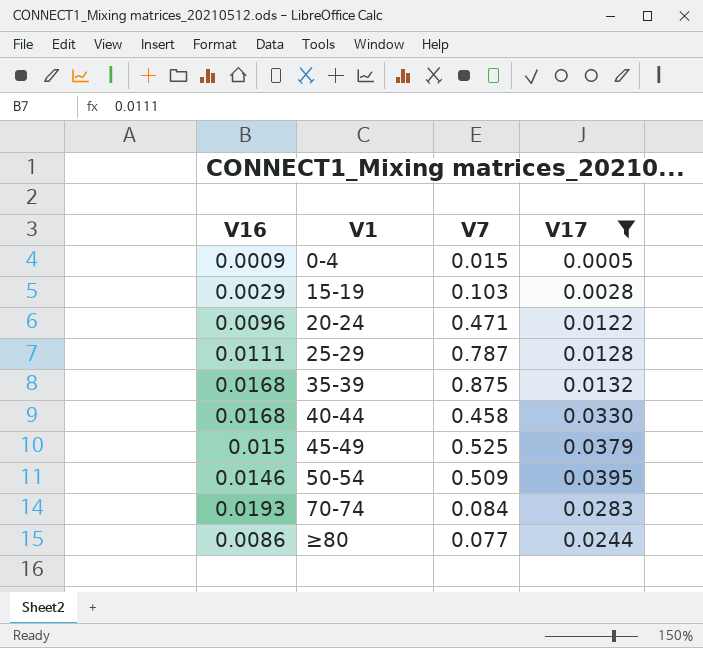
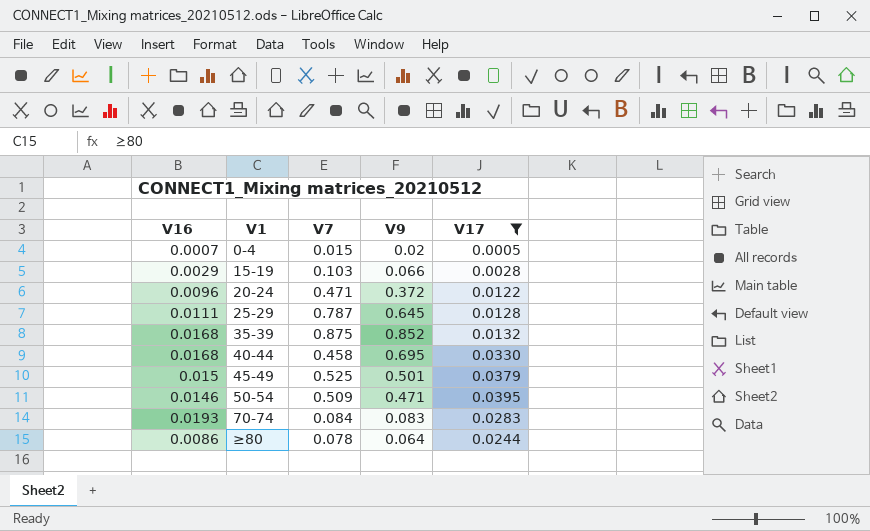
column V9 | position: none -> 4
0-4 | V16: 0.0009 -> 0.0007
≥80 | V7: 0.077 -> 0.078

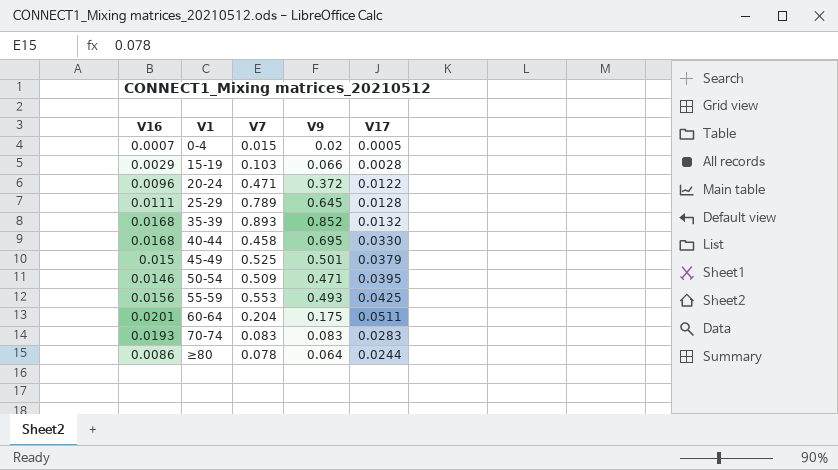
filter: V17 <= 0.0395 -> none
25-29 | V7: 0.787 -> 0.789
35-39 | V7: 0.875 -> 0.893
70-74 | V7: 0.084 -> 0.083

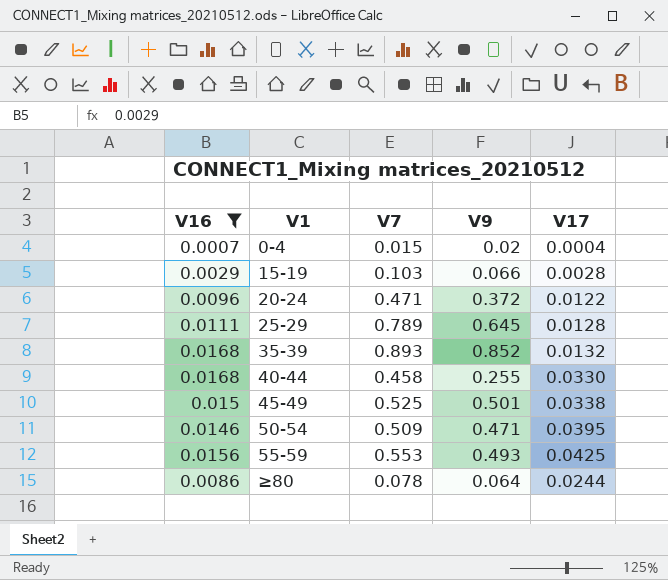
filter: none -> V16 <= 0.0168
0-4 | V17: 0.0005 -> 0.0004
40-44 | V9: 0.695 -> 0.255
45-49 | V17: 0.0379 -> 0.0338

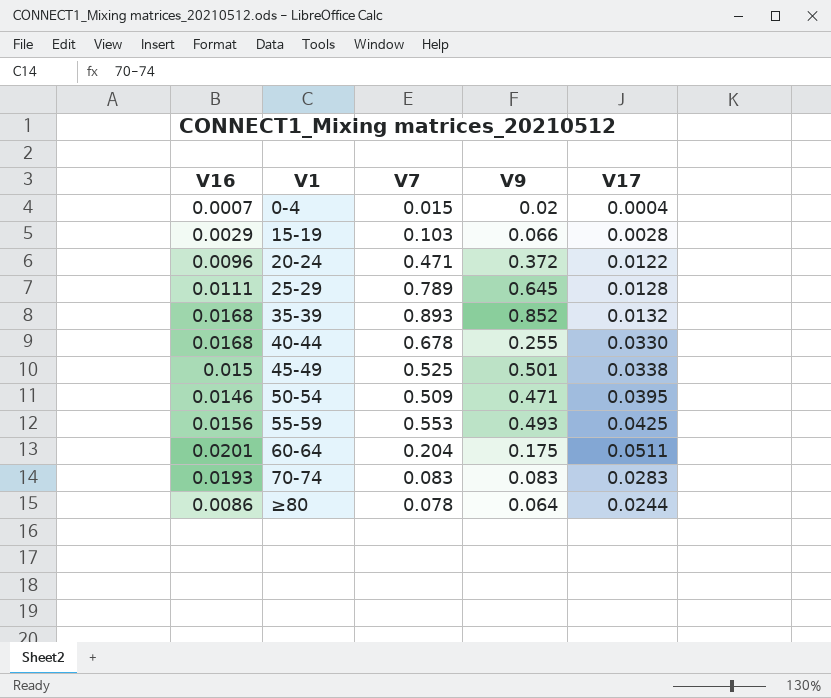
filter: V16 <= 0.0168 -> none
40-44 | V7: 0.458 -> 0.678

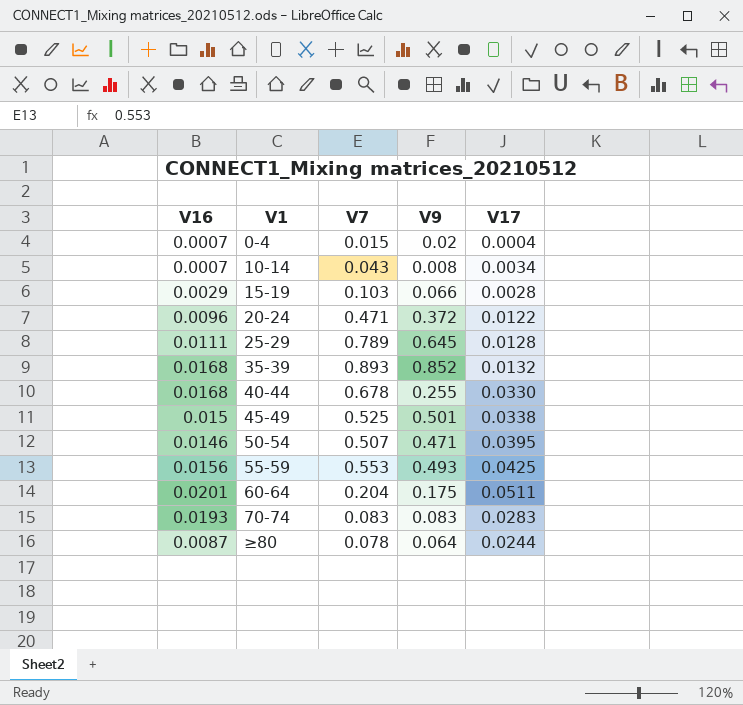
row 10-14: none -> 0.0007 | 0.043 | 0.008 | 0.0034
50-54 | V7: 0.509 -> 0.507
≥80 | V16: 0.0086 -> 0.0087

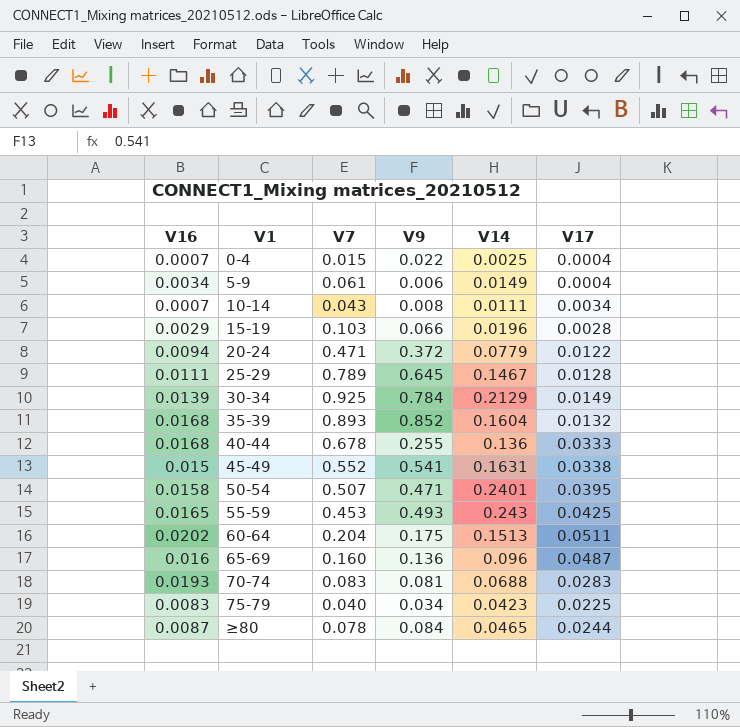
column V14 | position: none -> 5
0-4 | V9: 0.02 -> 0.022
row 5-9: none -> 0.0034 | 0.061 | 0.006 | 0.0149 | 0.0004
20-24 | V16: 0.0096 -> 0.0094
row 30-34: none -> 0.0139 | 0.925 | 0.784 | 0.2129 | 0.0149
40-44 | V17: 0.0330 -> 0.0333
45-49 | V7: 0.525 -> 0.552
45-49 | V9: 0.501 -> 0.541
50-54 | V16: 0.0146 -> 0.0158
55-59 | V16: 0.0156 -> 0.0165
55-59 | V7: 0.553 -> 0.453
60-64 | V16: 0.0201 -> 0.0202
row 65-69: none -> 0.016 | 0.160 | 0.136 | 0.096 | 0.0487
70-74 | V9: 0.083 -> 0.081
row 75-79: none -> 0.0083 | 0.040 | 0.034 | 0.0423 | 0.0225
≥80 | V9: 0.064 -> 0.084

